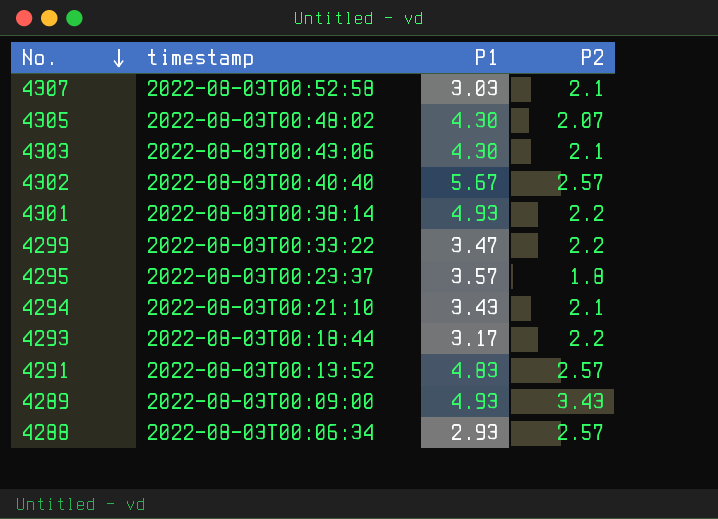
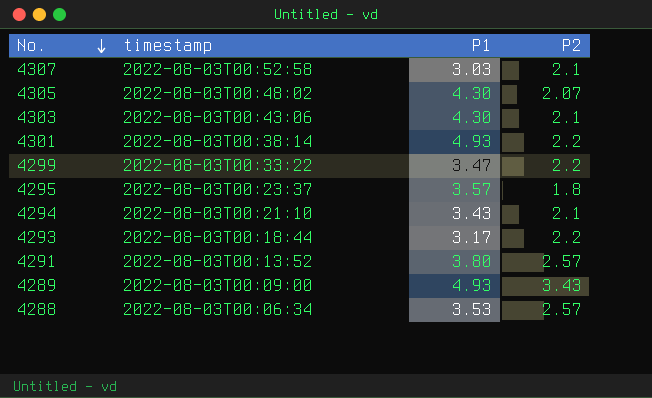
row 4302: 2022-08-03T00:40:40 | 5.67 | 2.57 -> none
4291 | P1: 4.83 -> 3.80
4288 | P1: 2.93 -> 3.53

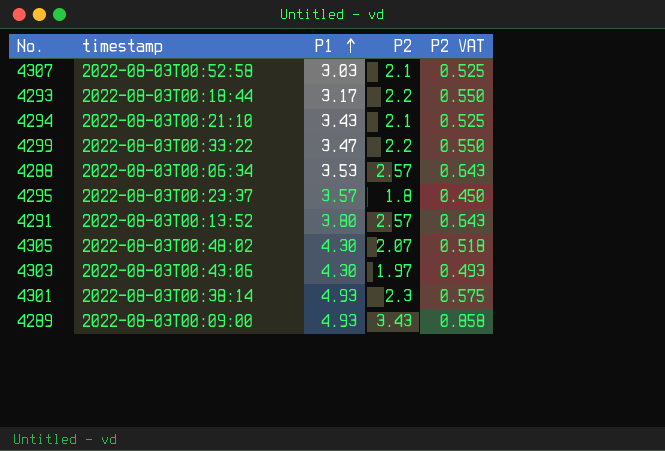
row order: No. descending -> P1 ascending
column P2 VAT | formula: none -> [P2] * 0.25
4303 | P2: 2.1 -> 1.97
4301 | P2: 2.2 -> 2.3

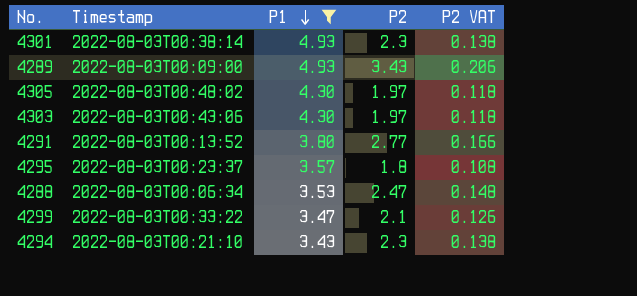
filter: none -> P1 >= 3.43
row order: P1 ascending -> P1 descending
column name: timestamp -> Timestamp
column P2 VAT | formula: [P2] * 0.25 -> [P2] * 0.06
4305 | P2: 2.07 -> 1.97
4291 | P2: 2.57 -> 2.77
4288 | P2: 2.57 -> 2.47
4299 | P2: 2.2 -> 2.1
4294 | P2: 2.1 -> 2.3

